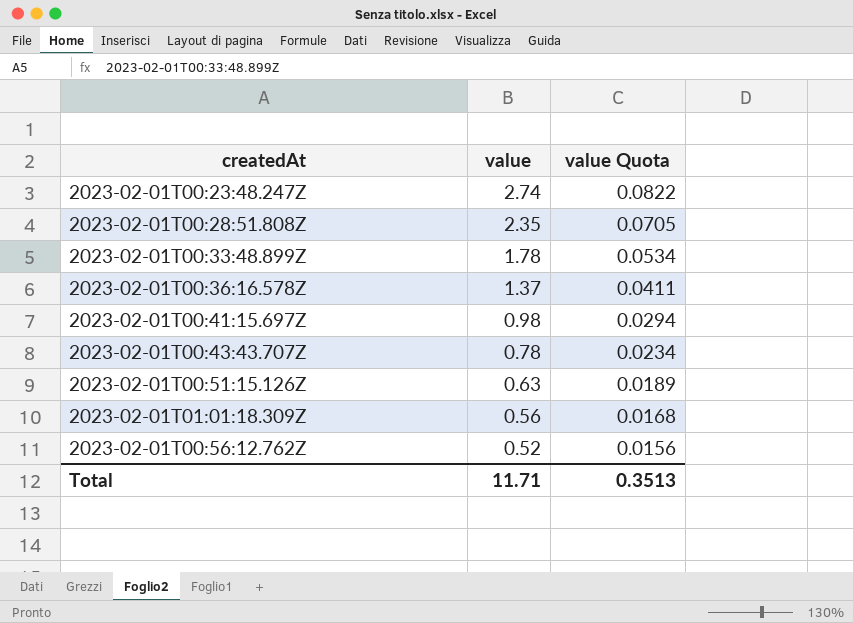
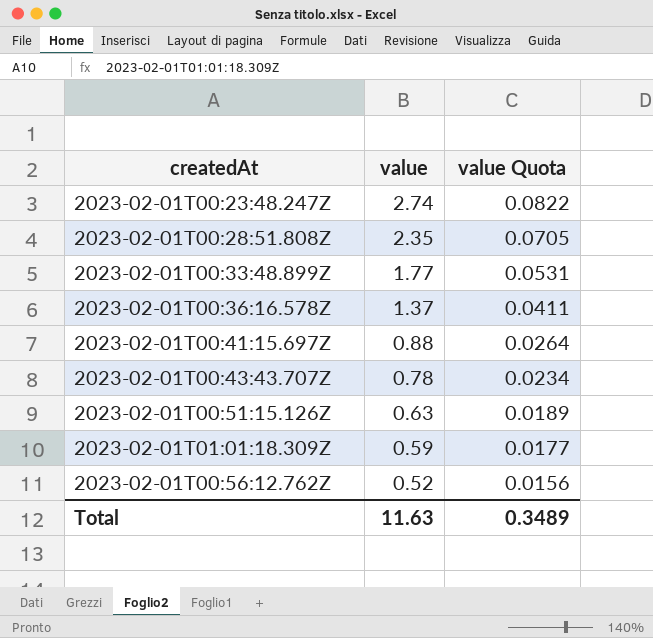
2023-02-01T00:33:48.899Z | value: 1.78 -> 1.77
2023-02-01T00:33:48.899Z | value Quota: 0.0534 -> 0.0531
2023-02-01T00:41:15.697Z | value: 0.98 -> 0.88
2023-02-01T00:41:15.697Z | value Quota: 0.0294 -> 0.0264
2023-02-01T01:01:18.309Z | value: 0.56 -> 0.59
2023-02-01T01:01:18.309Z | value Quota: 0.0168 -> 0.0177
Total | value: 11.71 -> 11.63
Total | value Quota: 0.3513 -> 0.3489

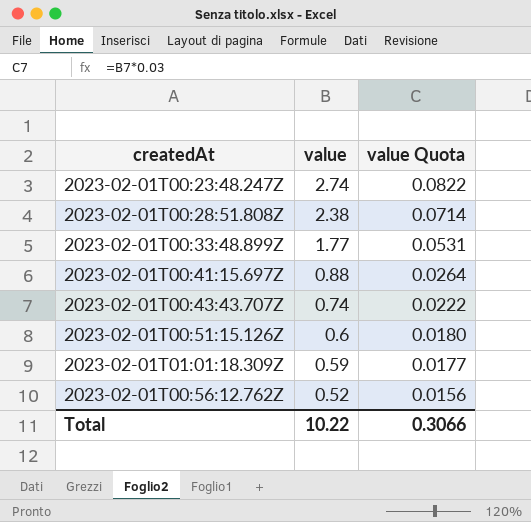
row 2023-02-01T00:36:16.578Z: 1.37 | 0.0411 -> none
2023-02-01T00:28:51.808Z | value: 2.35 -> 2.38
2023-02-01T00:28:51.808Z | value Quota: 0.0705 -> 0.0714
2023-02-01T00:43:43.707Z | value: 0.78 -> 0.74
2023-02-01T00:43:43.707Z | value Quota: 0.0234 -> 0.0222
2023-02-01T00:51:15.126Z | value: 0.63 -> 0.6
2023-02-01T00:51:15.126Z | value Quota: 0.0189 -> 0.0180
Total | value: 11.63 -> 10.22
Total | value Quota: 0.3489 -> 0.3066

